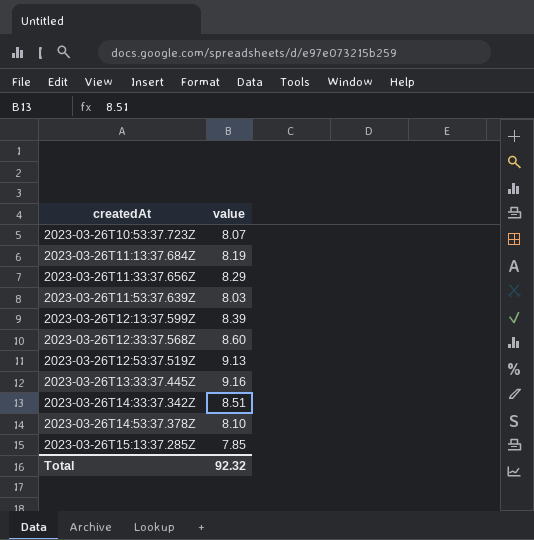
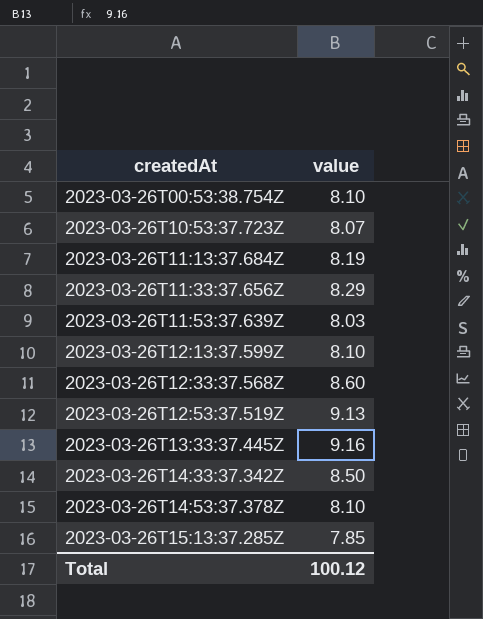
row 2023-03-26T00:53:38.754Z: none -> 8.10
2023-03-26T12:13:37.599Z | value: 8.39 -> 8.10
2023-03-26T14:33:37.342Z | value: 8.51 -> 8.50
Total | value: 92.32 -> 100.12

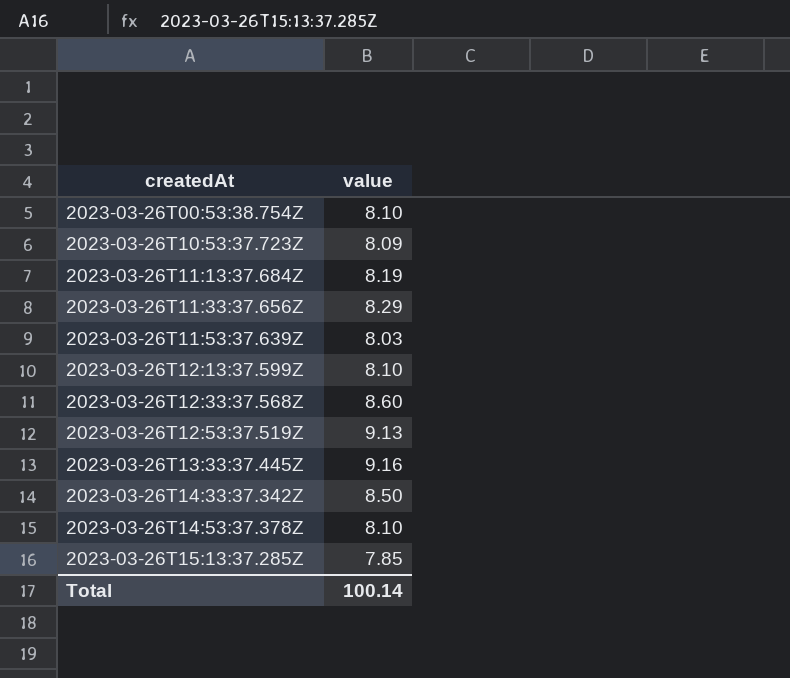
2023-03-26T10:53:37.723Z | value: 8.07 -> 8.09
Total | value: 100.12 -> 100.14

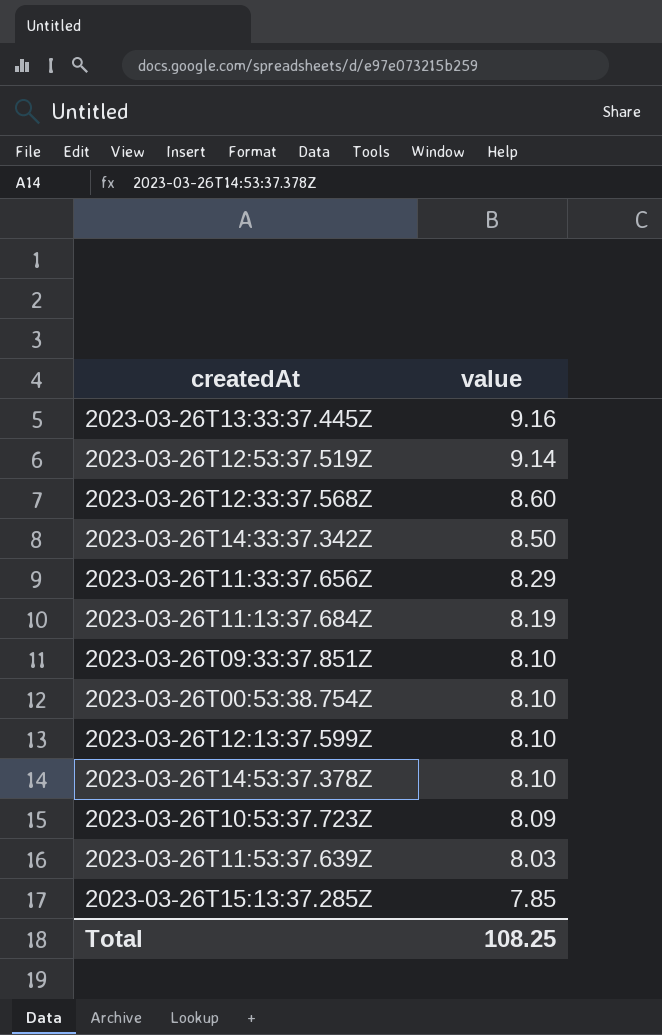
row order: createdAt ascending -> value descending
2023-03-26T12:53:37.519Z | value: 9.13 -> 9.14
row 2023-03-26T09:33:37.851Z: none -> 8.10
Total | value: 100.14 -> 108.25

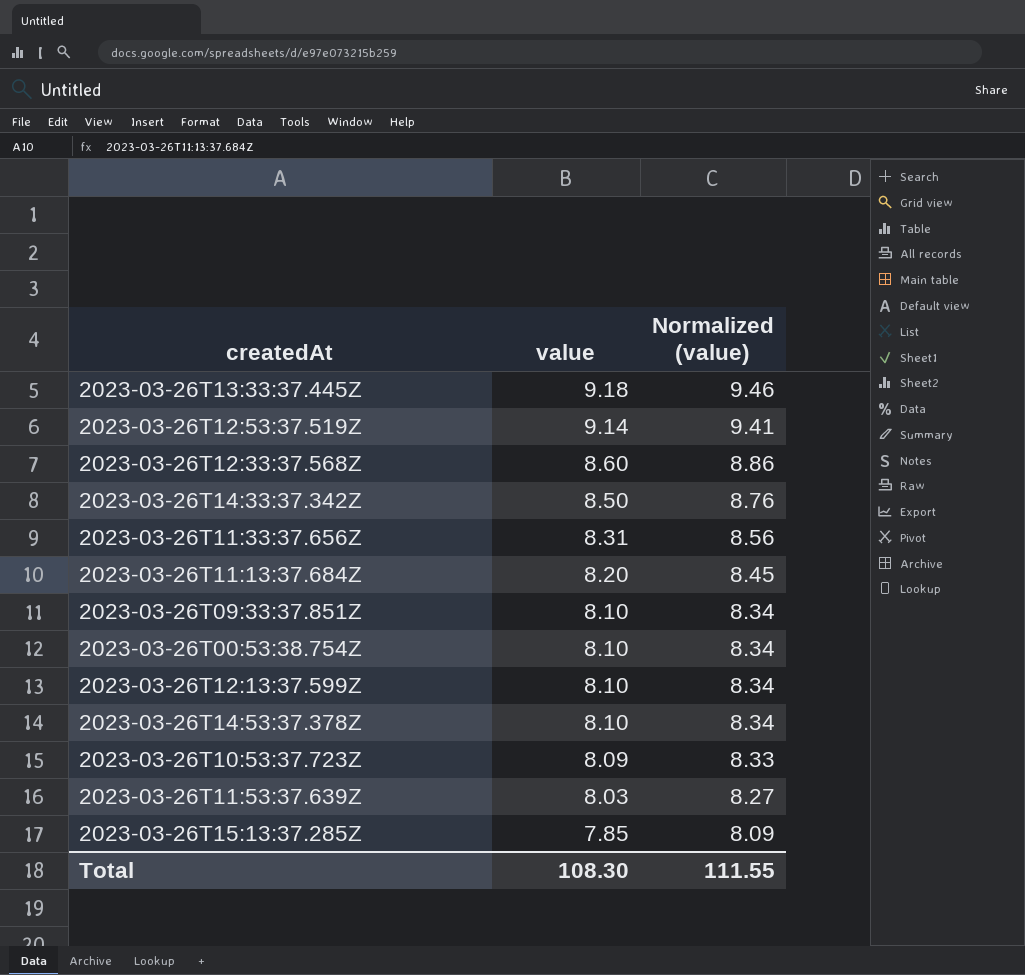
column Normalized (value) | formula: none -> [value] * 1.03
2023-03-26T13:33:37.445Z | value: 9.16 -> 9.18
2023-03-26T11:33:37.656Z | value: 8.29 -> 8.31
2023-03-26T11:13:37.684Z | value: 8.19 -> 8.20
Total | value: 108.25 -> 108.30

